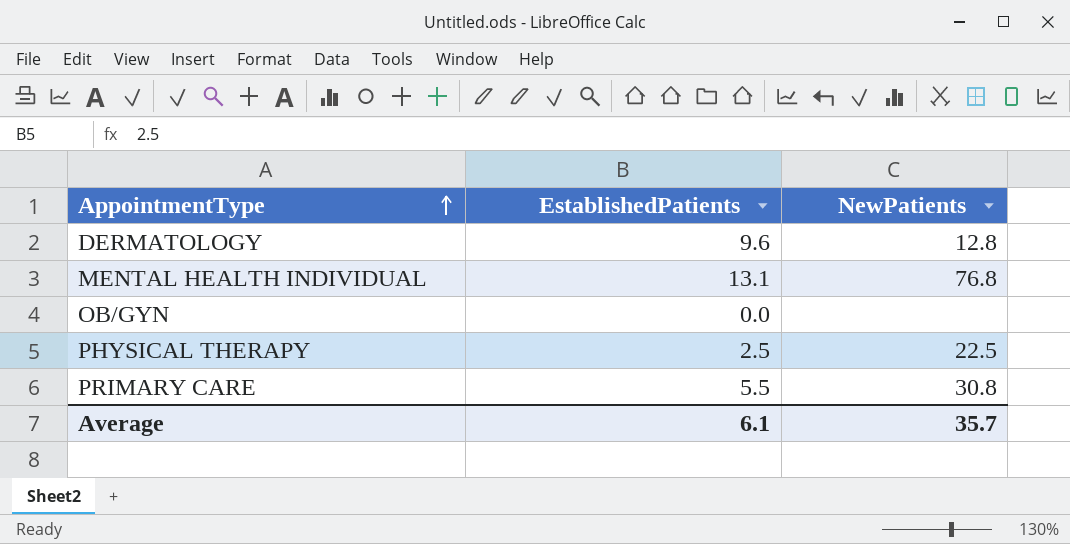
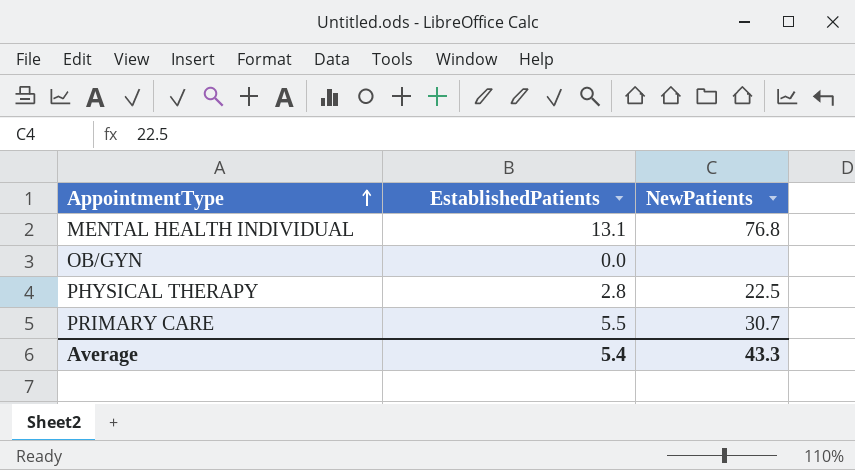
row DERMATOLOGY: 9.6 | 12.8 -> none
PHYSICAL THERAPY | EstablishedPatients: 2.5 -> 2.8
PRIMARY CARE | NewPatients: 30.8 -> 30.7
Average | EstablishedPatients: 6.1 -> 5.4
Average | NewPatients: 35.7 -> 43.3

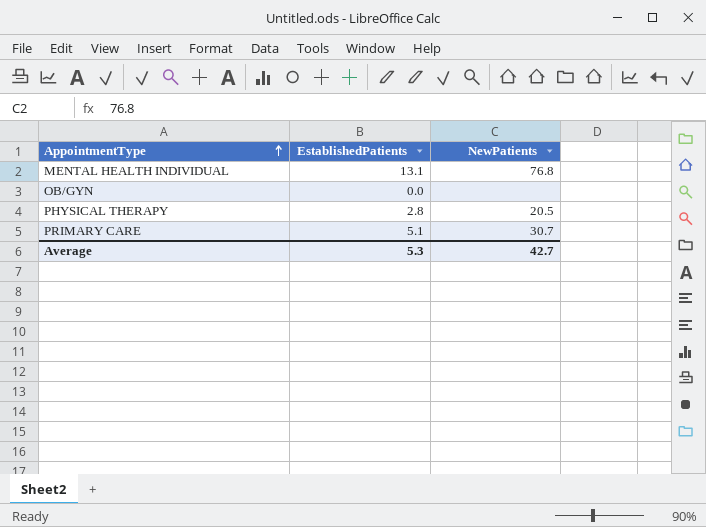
PHYSICAL THERAPY | NewPatients: 22.5 -> 20.5
PRIMARY CARE | EstablishedPatients: 5.5 -> 5.1
Average | EstablishedPatients: 5.4 -> 5.3
Average | NewPatients: 43.3 -> 42.7

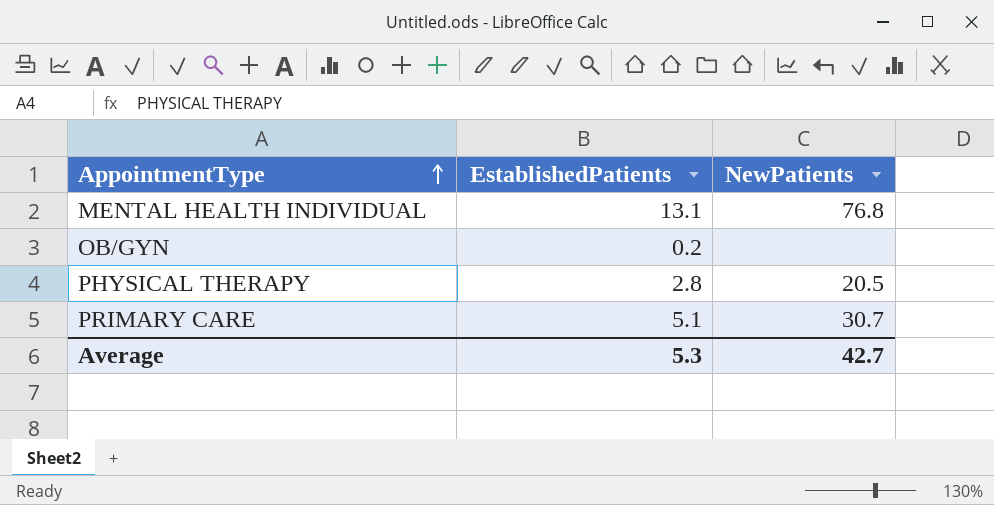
OB/GYN | EstablishedPatients: 0.0 -> 0.2

